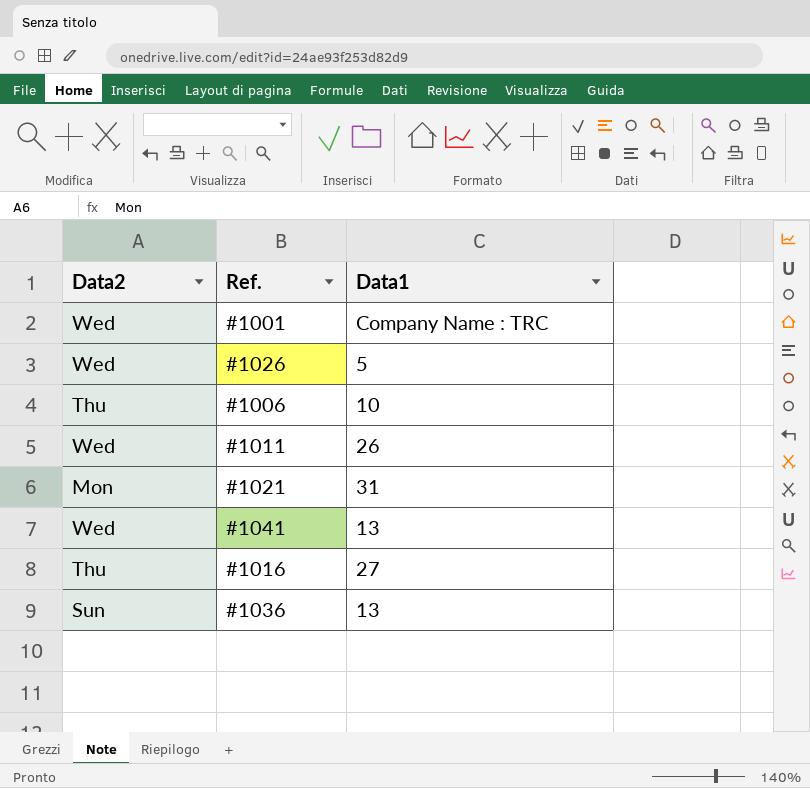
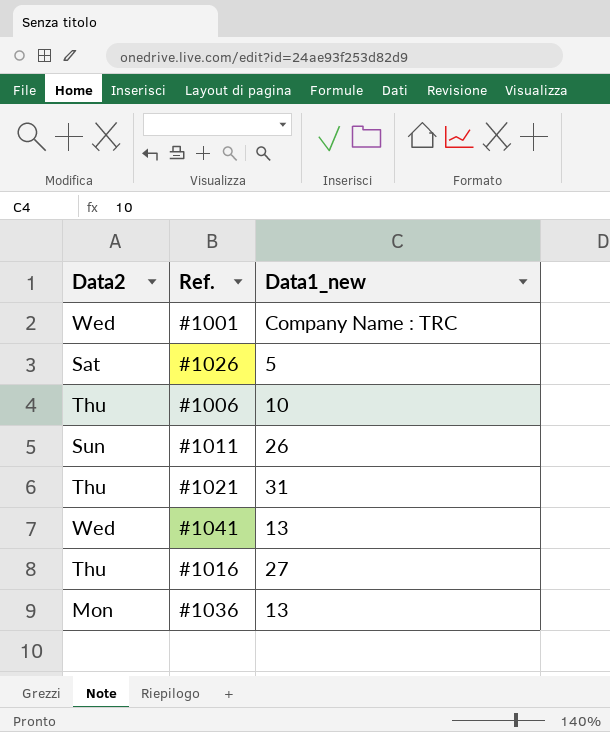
column name: Data1 -> Data1_new
#1026 | Data2: Wed -> Sat
#1011 | Data2: Wed -> Sun
#1021 | Data2: Mon -> Thu
#1036 | Data2: Sun -> Mon

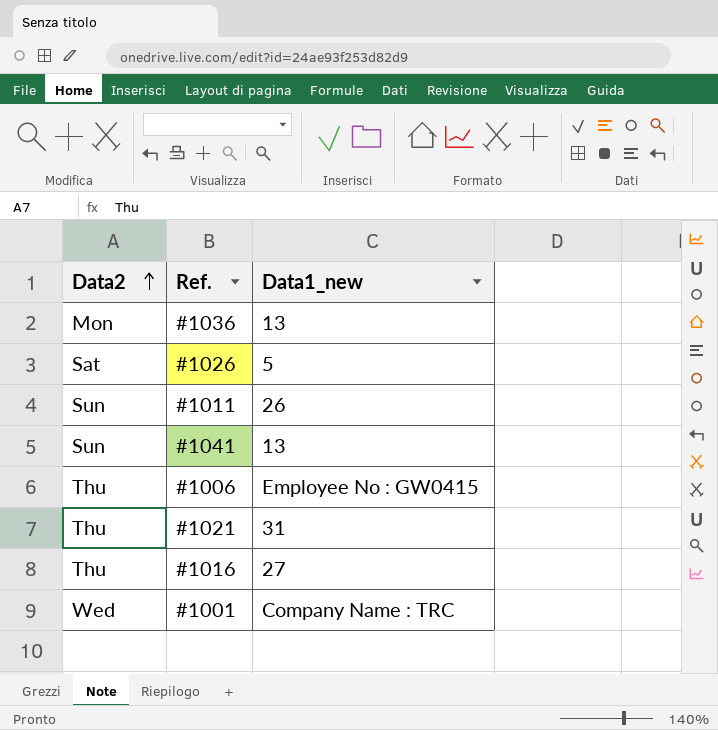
row order: none -> Data2 ascending
#1041 | Data2: Wed -> Sun
#1006 | Data1_new: 10 -> Employee No : GW0415

